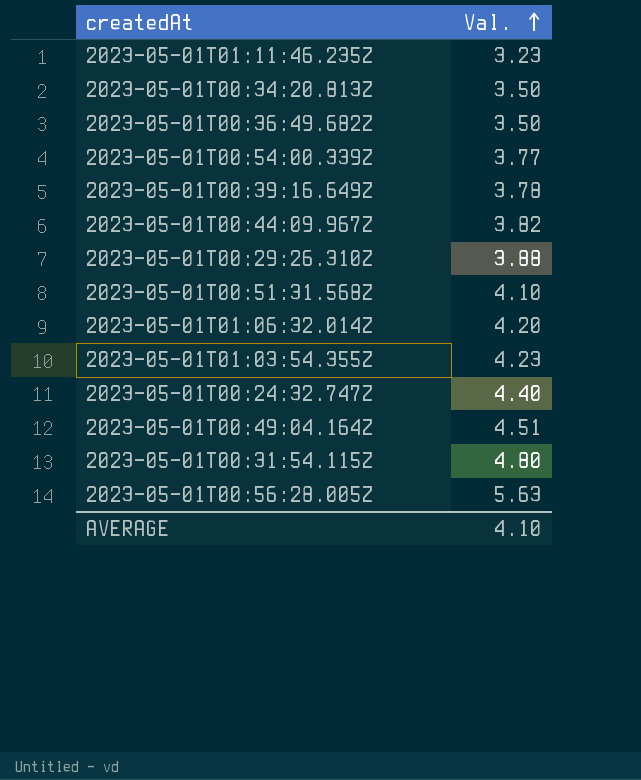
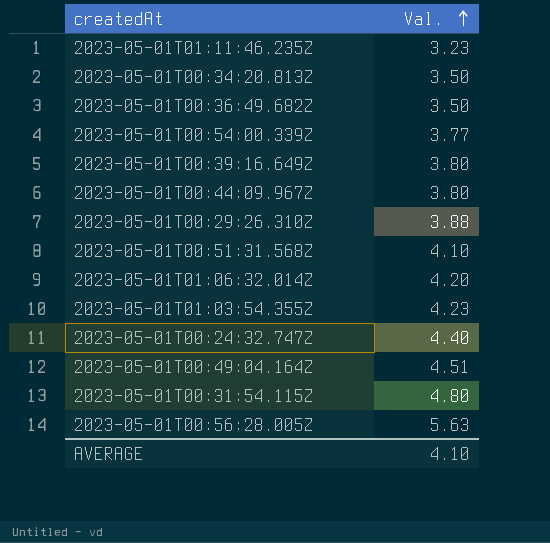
2023-05-01T00:39:16.649Z | Val.: 3.78 -> 3.80
2023-05-01T00:44:09.967Z | Val.: 3.82 -> 3.80

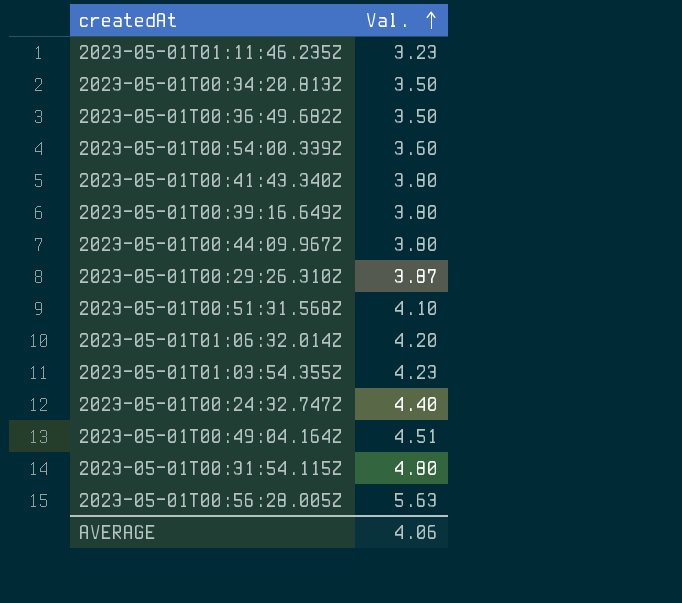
2023-05-01T00:54:00.339Z | Val.: 3.77 -> 3.60
row 2023-05-01T00:41:43.340Z: none -> 3.80
2023-05-01T00:29:26.310Z | Val.: 3.88 -> 3.87
AVERAGE | Val.: 4.10 -> 4.06

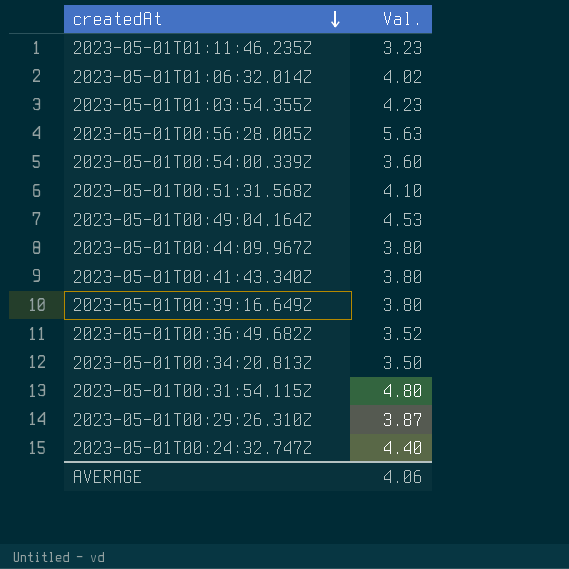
row order: Val. ascending -> createdAt descending
2023-05-01T01:06:32.014Z | Val.: 4.20 -> 4.02
2023-05-01T00:49:04.164Z | Val.: 4.51 -> 4.53
2023-05-01T00:36:49.682Z | Val.: 3.50 -> 3.52

